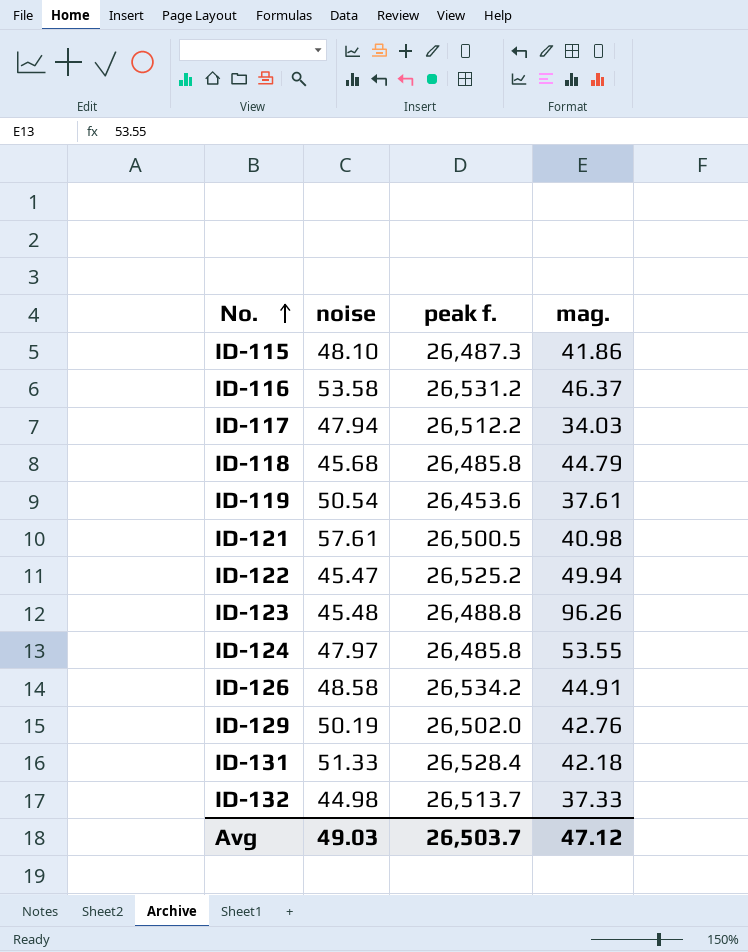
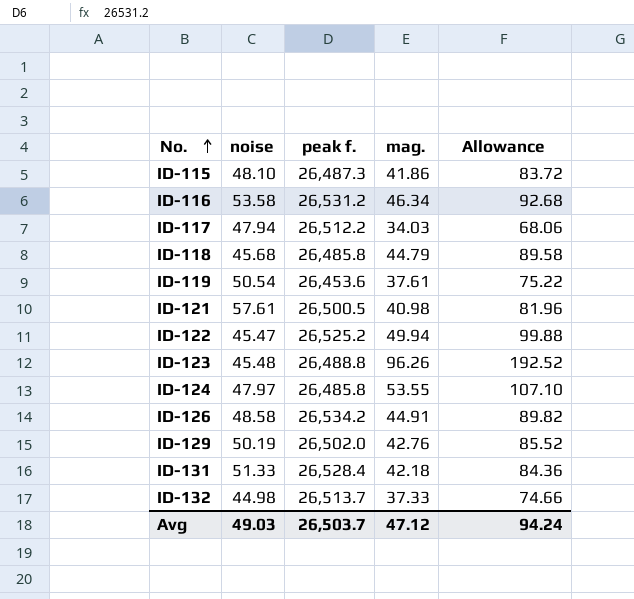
column Allowance | formula: none -> [mag.] * 2
ID-116 | mag.: 46.37 -> 46.34

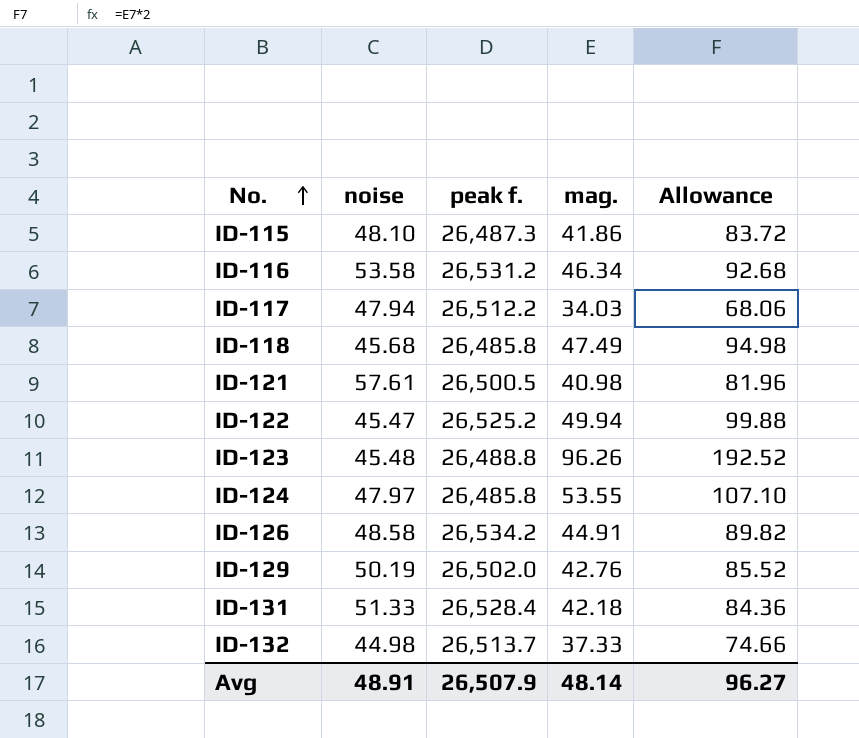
row ID-119: 50.54 | 26,453.6 | 37.61 | 75.22 -> none
ID-118 | mag.: 44.79 -> 47.49
ID-118 | Allowance: 89.58 -> 94.98
Avg | noise: 49.03 -> 48.91
Avg | peak f.: 26,503.7 -> 26,507.9
Avg | mag.: 47.12 -> 48.14
Avg | Allowance: 94.24 -> 96.27

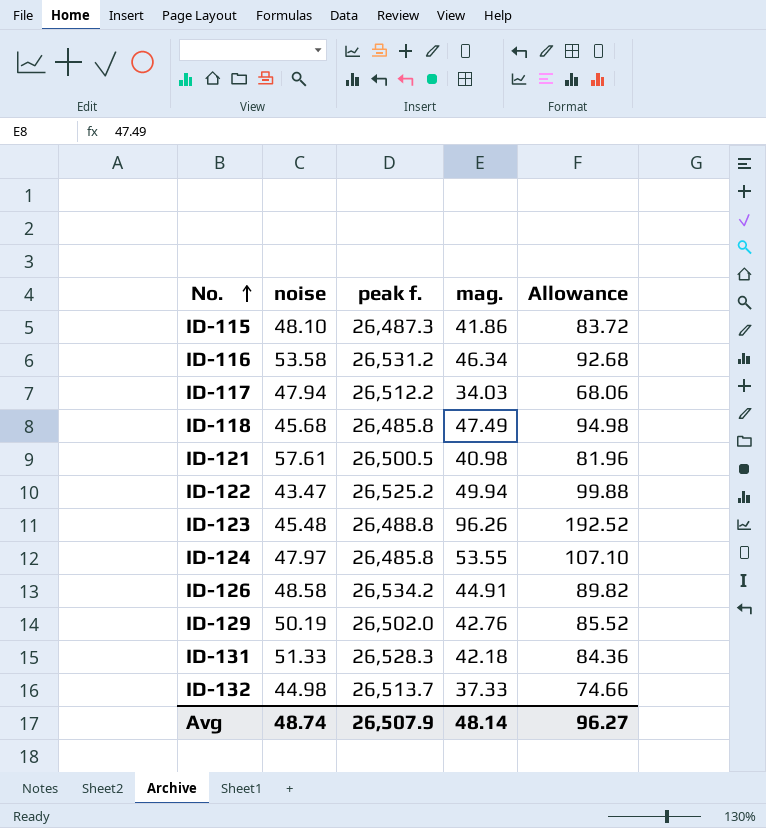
ID-122 | noise: 45.47 -> 43.47
ID-131 | peak f.: 26,528.4 -> 26,528.3
Avg | noise: 48.91 -> 48.74

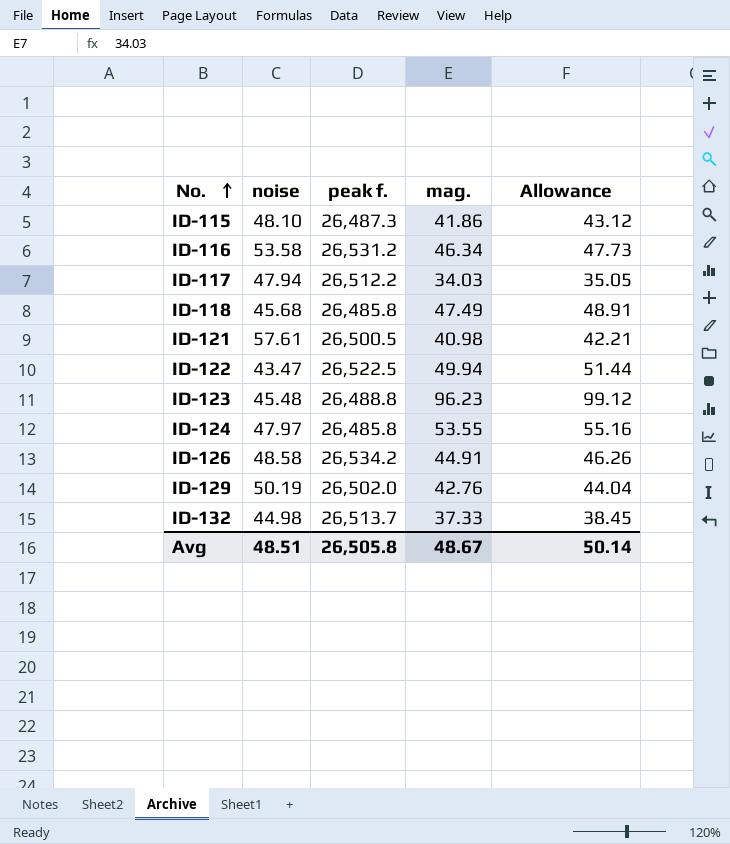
column Allowance | formula: [mag.] * 2 -> [mag.] * 1.03
row ID-131: 51.33 | 26,528.3 | 42.18 | 84.36 -> none
ID-122 | peak f.: 26,525.2 -> 26,522.5
ID-123 | mag.: 96.26 -> 96.23
Avg | noise: 48.74 -> 48.51
Avg | peak f.: 26,507.9 -> 26,505.8
Avg | mag.: 48.14 -> 48.67
Avg | Allowance: 96.27 -> 50.14

